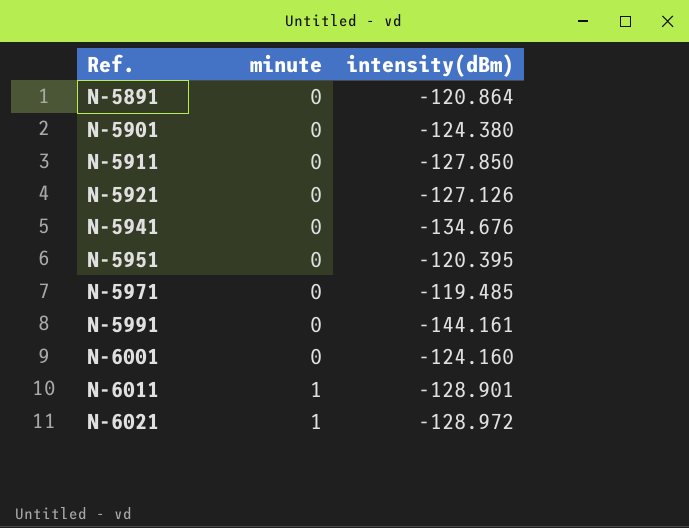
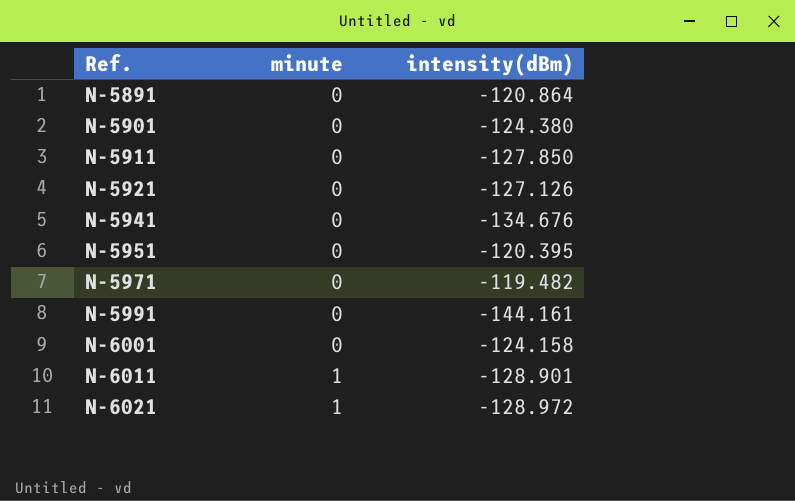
N-5971 | intensity(dBm): -119.485 -> -119.482
N-6001 | intensity(dBm): -124.160 -> -124.158

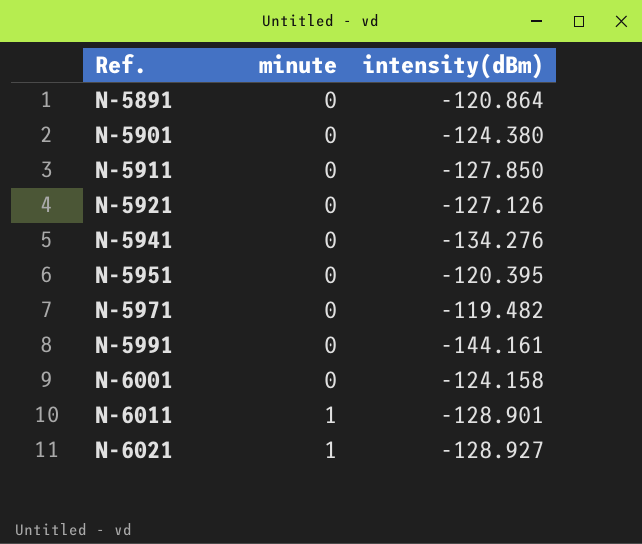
N-5941 | intensity(dBm): -134.676 -> -134.276
N-6021 | intensity(dBm): -128.972 -> -128.927

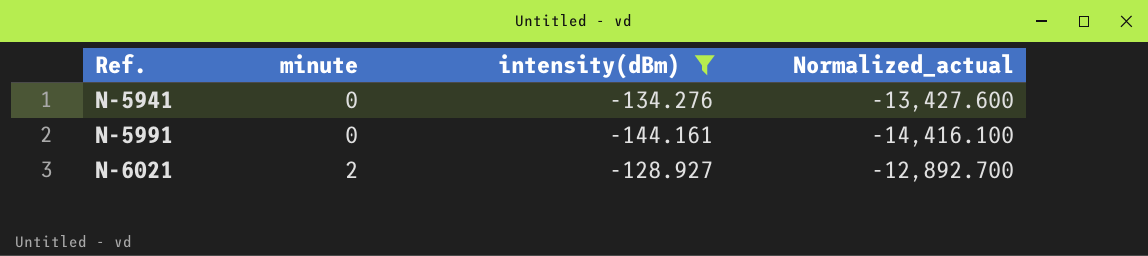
filter: none -> intensity(dBm) <= -128.927
column Normalized_actual | formula: none -> [intensity(dBm)] * 100
N-6021 | minute: 1 -> 2

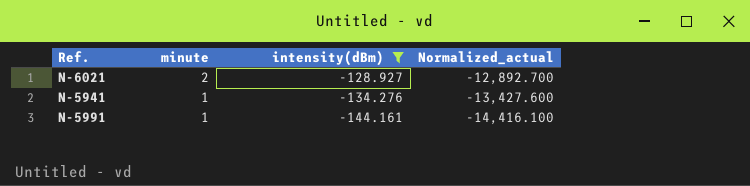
row order: Ref. ascending -> minute descending
N-5941 | minute: 0 -> 1
N-5991 | minute: 0 -> 1

